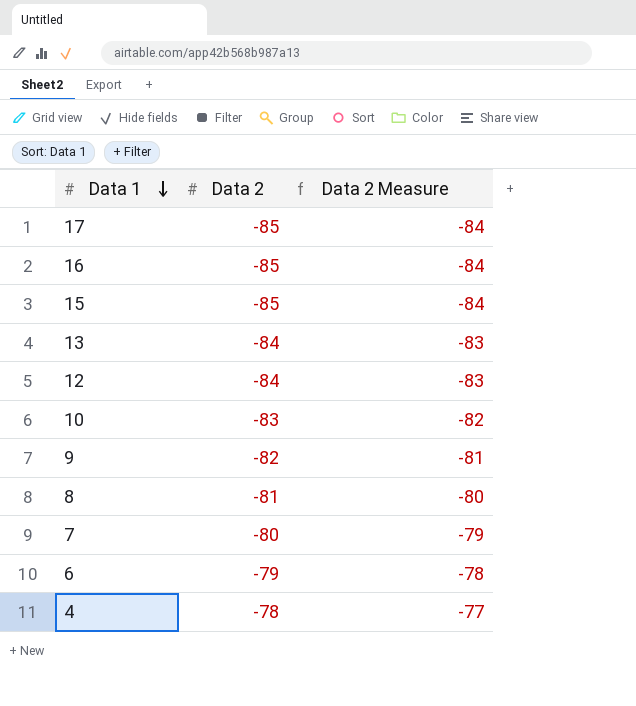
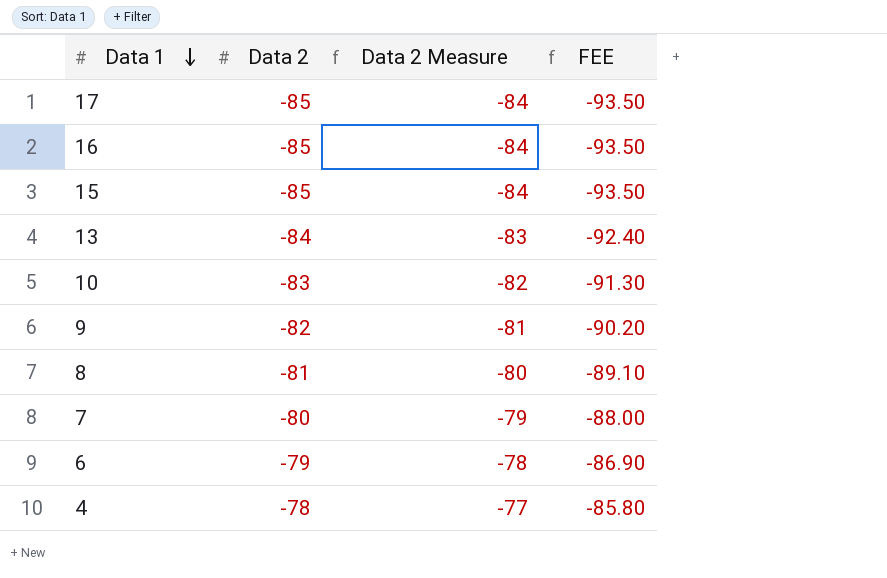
column FEE | formula: none -> [Data 2] * 1.1
row 12: -84 | -83 -> none

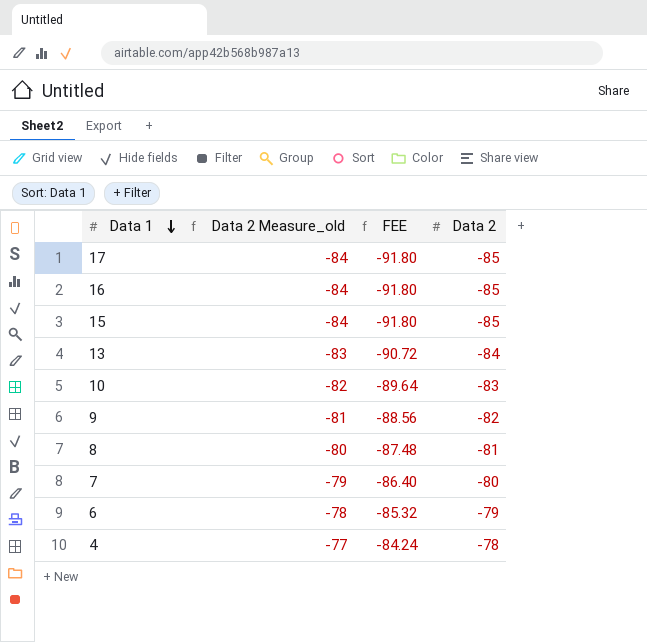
column name: Data 2 Measure -> Data 2 Measure_old
column FEE | formula: [Data 2] * 1.1 -> [Data 2] * 1.08
column Data 2 | position: 2 -> 4

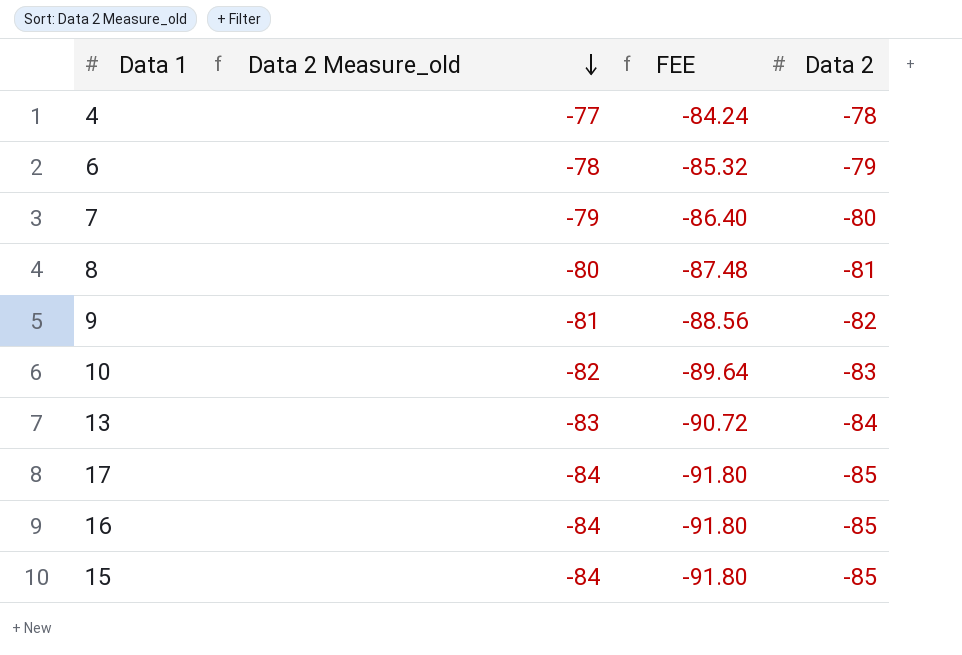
row order: Data 1 descending -> Data 2 Measure_old descending

